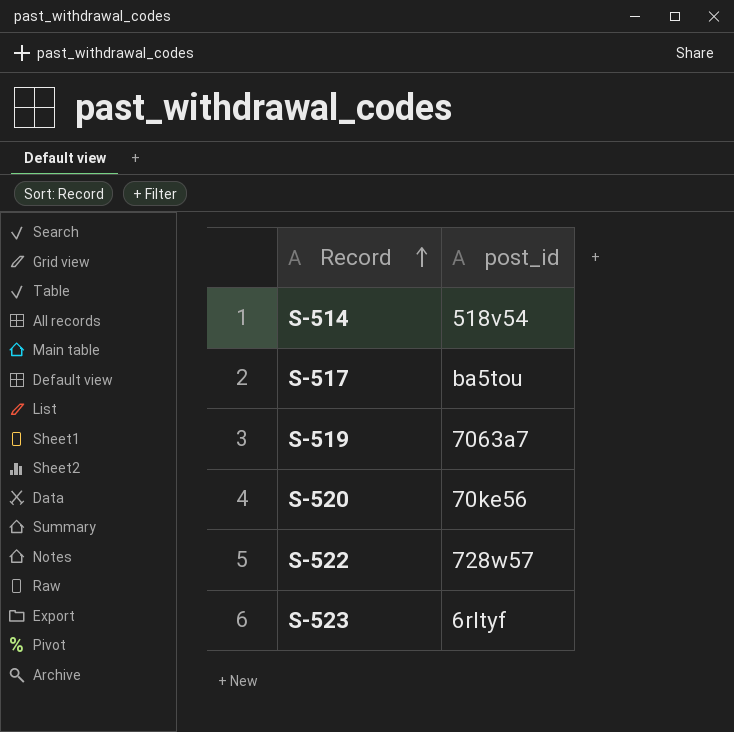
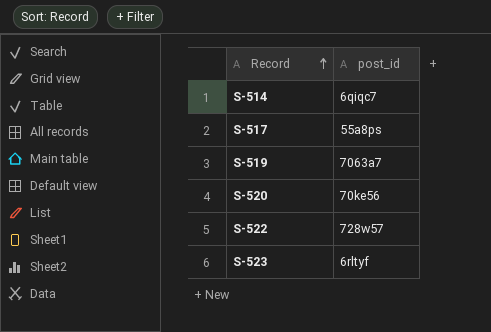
S-514 | post_id: 518v54 -> 6qiqc7
S-517 | post_id: ba5tou -> 55a8ps

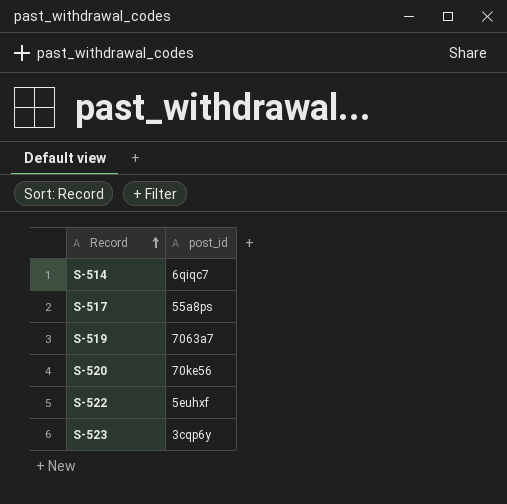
S-522 | post_id: 728w57 -> 5euhxf
S-523 | post_id: 6rltyf -> 3cqp6y

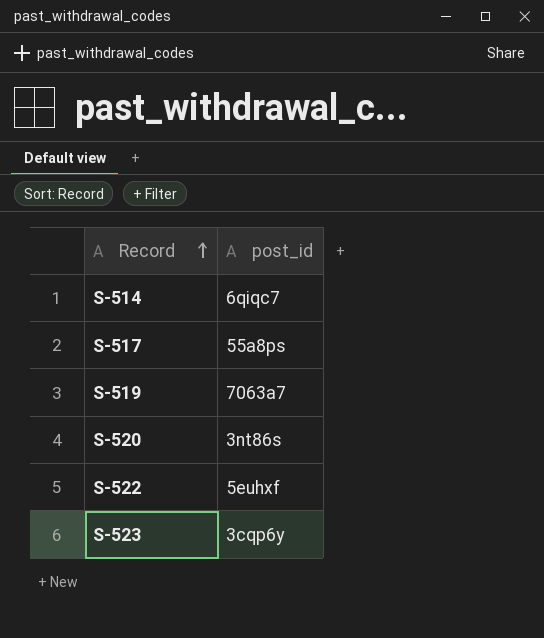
S-520 | post_id: 70ke56 -> 3nt86s

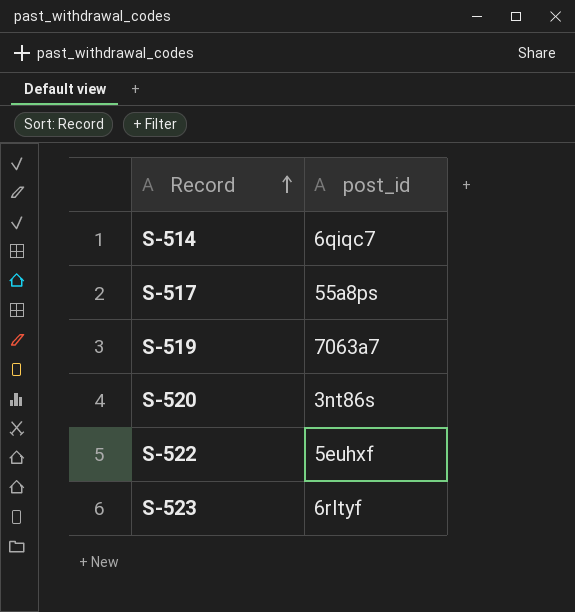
S-523 | post_id: 3cqp6y -> 6rltyf

